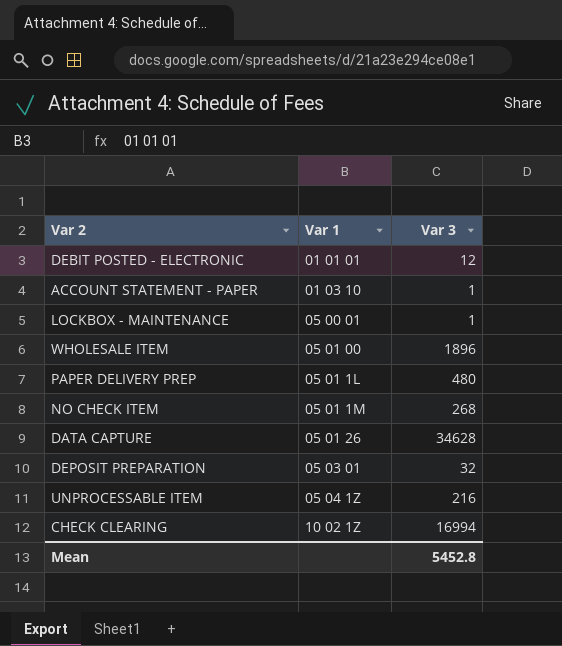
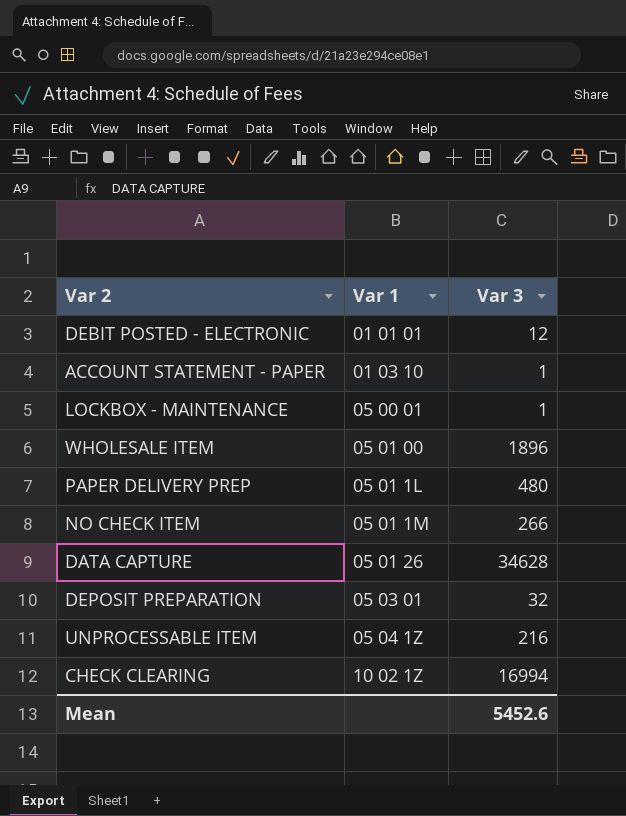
NO CHECK ITEM | Var 3: 268 -> 266
Mean | Var 3: 5452.8 -> 5452.6

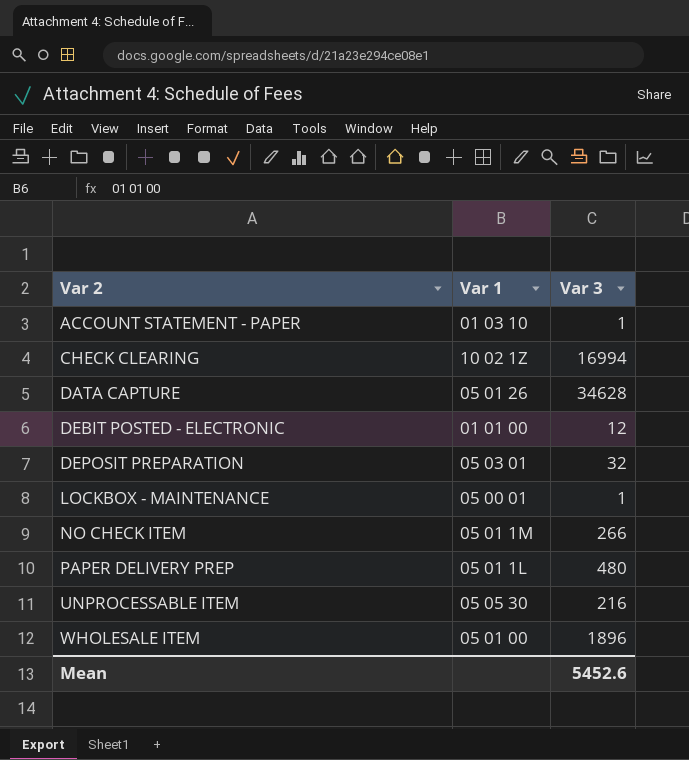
row order: Var 1 ascending -> Var 2 ascending
DEBIT POSTED - ELECTRONIC | Var 1: 01 01 01 -> 01 01 00
UNPROCESSABLE ITEM | Var 1: 05 04 1Z -> 05 05 30

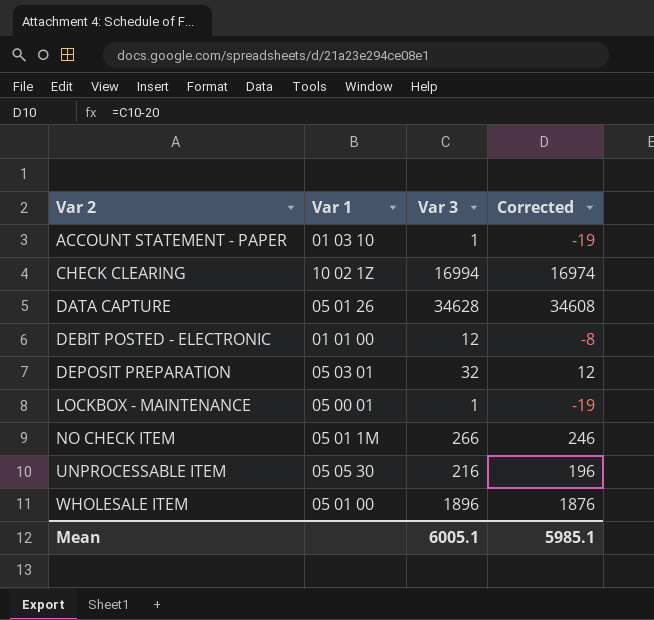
column Corrected | formula: none -> [Var 3] - 20
row PAPER DELIVERY PREP: 05 01 1L | 480 -> none
Mean | Var 3: 5452.6 -> 6005.1

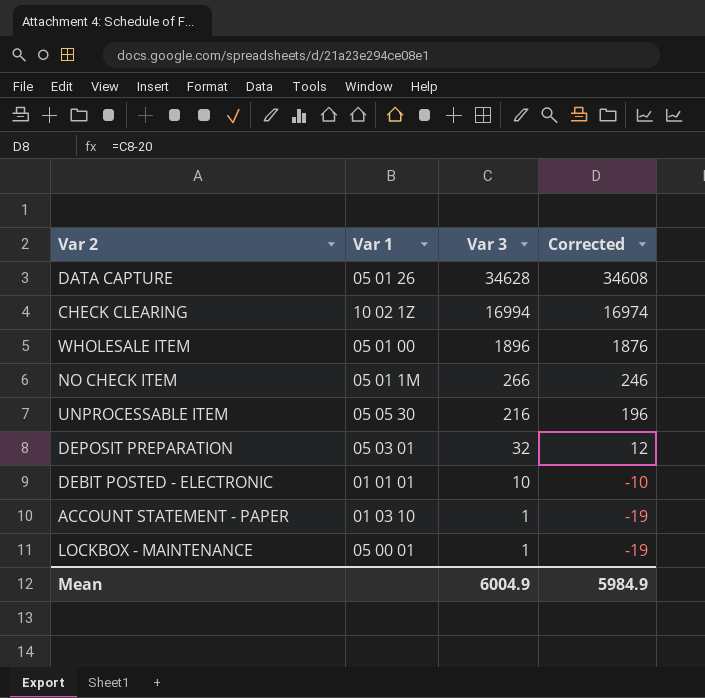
row order: Var 2 ascending -> Var 3 descending
DEBIT POSTED - ELECTRONIC | Var 1: 01 01 00 -> 01 01 01
DEBIT POSTED - ELECTRONIC | Var 3: 12 -> 10
DEBIT POSTED - ELECTRONIC | Corrected: -8 -> -10
Mean | Var 3: 6005.1 -> 6004.9
Mean | Corrected: 5985.1 -> 5984.9

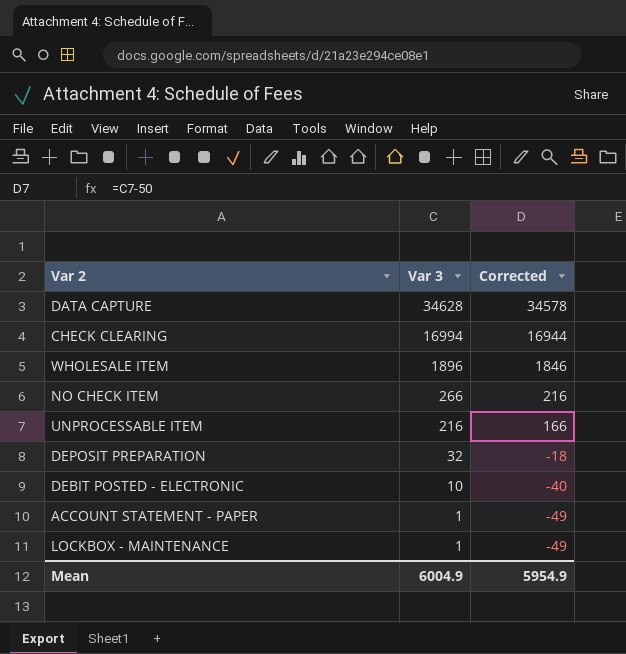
column Var 1 | position: 2 -> none
column Corrected | formula: [Var 3] - 20 -> [Var 3] - 50
Mean | Corrected: 5984.9 -> 5954.9

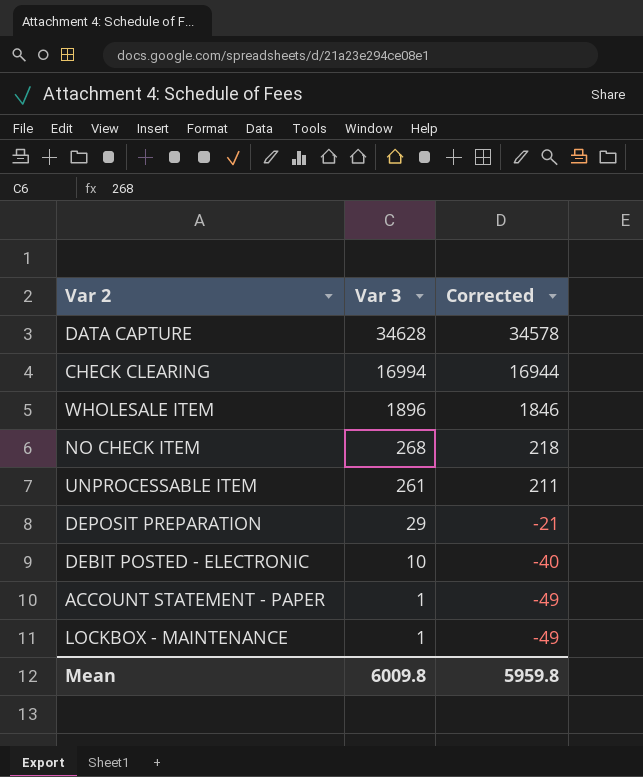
NO CHECK ITEM | Var 3: 266 -> 268
NO CHECK ITEM | Corrected: 216 -> 218
UNPROCESSABLE ITEM | Var 3: 216 -> 261
UNPROCESSABLE ITEM | Corrected: 166 -> 211
DEPOSIT PREPARATION | Var 3: 32 -> 29
DEPOSIT PREPARATION | Corrected: -18 -> -21
Mean | Var 3: 6004.9 -> 6009.8
Mean | Corrected: 5954.9 -> 5959.8

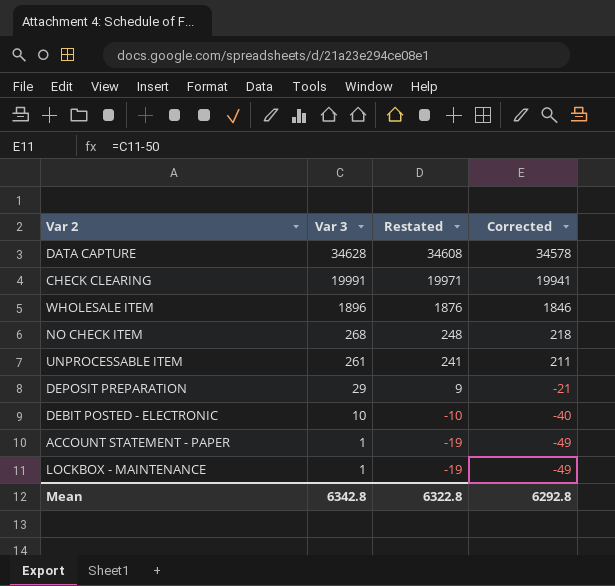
column Restated | formula: none -> [Var 3] - 20
CHECK CLEARING | Var 3: 16994 -> 19991
CHECK CLEARING | Corrected: 16944 -> 19941
Mean | Var 3: 6009.8 -> 6342.8
Mean | Corrected: 5959.8 -> 6292.8

